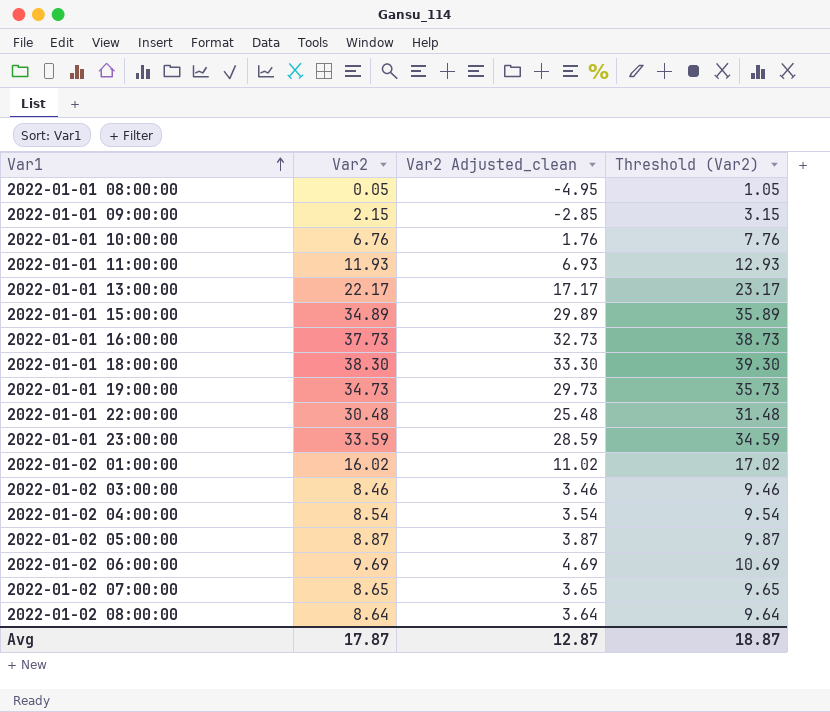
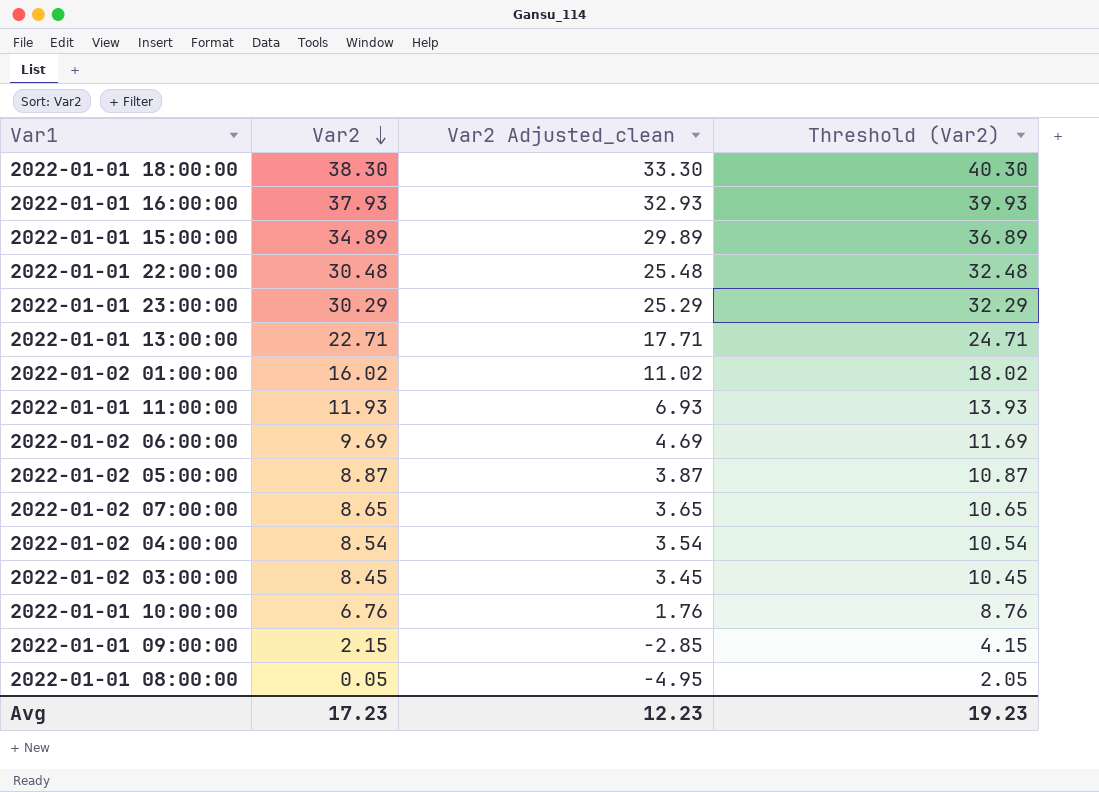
row order: Var1 ascending -> Var2 descending
column Threshold (Var2) | formula: [Var2] + 1 -> [Var2] + 2
row 2022-01-01 19:00:00: 34.73 | 29.73 | 35.73 -> none
row 2022-01-02 08:00:00: 8.64 | 3.64 | 9.64 -> none
2022-01-01 16:00:00 | Var2: 37.73 -> 37.93
2022-01-01 16:00:00 | Var2 Adjusted_clean: 32.73 -> 32.93
2022-01-01 23:00:00 | Var2: 33.59 -> 30.29
2022-01-01 23:00:00 | Var2 Adjusted_clean: 28.59 -> 25.29
2022-01-01 13:00:00 | Var2: 22.17 -> 22.71
2022-01-01 13:00:00 | Var2 Adjusted_clean: 17.17 -> 17.71
2022-01-02 03:00:00 | Var2: 8.46 -> 8.45
2022-01-02 03:00:00 | Var2 Adjusted_clean: 3.46 -> 3.45
Avg | Var2: 17.87 -> 17.23
Avg | Var2 Adjusted_clean: 12.87 -> 12.23
Avg | Threshold (Var2): 18.87 -> 19.23

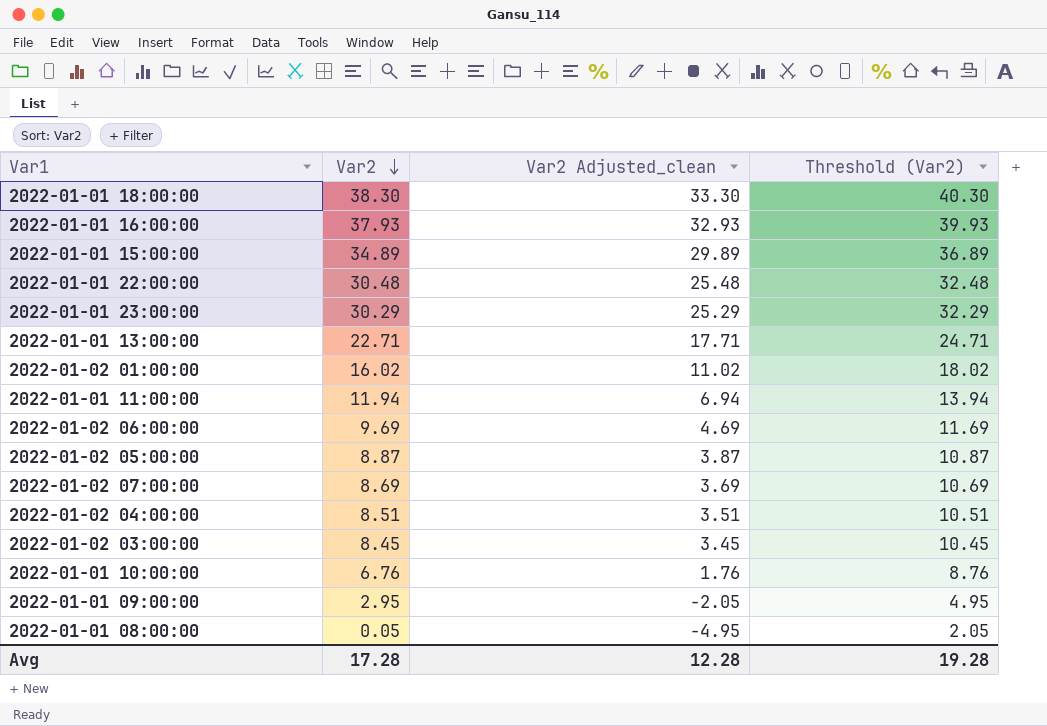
2022-01-01 11:00:00 | Var2: 11.93 -> 11.94
2022-01-01 11:00:00 | Var2 Adjusted_clean: 6.93 -> 6.94
2022-01-01 11:00:00 | Threshold (Var2): 13.93 -> 13.94
2022-01-02 07:00:00 | Var2: 8.65 -> 8.69
2022-01-02 07:00:00 | Var2 Adjusted_clean: 3.65 -> 3.69
2022-01-02 07:00:00 | Threshold (Var2): 10.65 -> 10.69
2022-01-02 04:00:00 | Var2: 8.54 -> 8.51
2022-01-02 04:00:00 | Var2 Adjusted_clean: 3.54 -> 3.51
2022-01-02 04:00:00 | Threshold (Var2): 10.54 -> 10.51
2022-01-01 09:00:00 | Var2: 2.15 -> 2.95
2022-01-01 09:00:00 | Var2 Adjusted_clean: -2.85 -> -2.05
2022-01-01 09:00:00 | Threshold (Var2): 4.15 -> 4.95
Avg | Var2: 17.23 -> 17.28
Avg | Var2 Adjusted_clean: 12.23 -> 12.28
Avg | Threshold (Var2): 19.23 -> 19.28

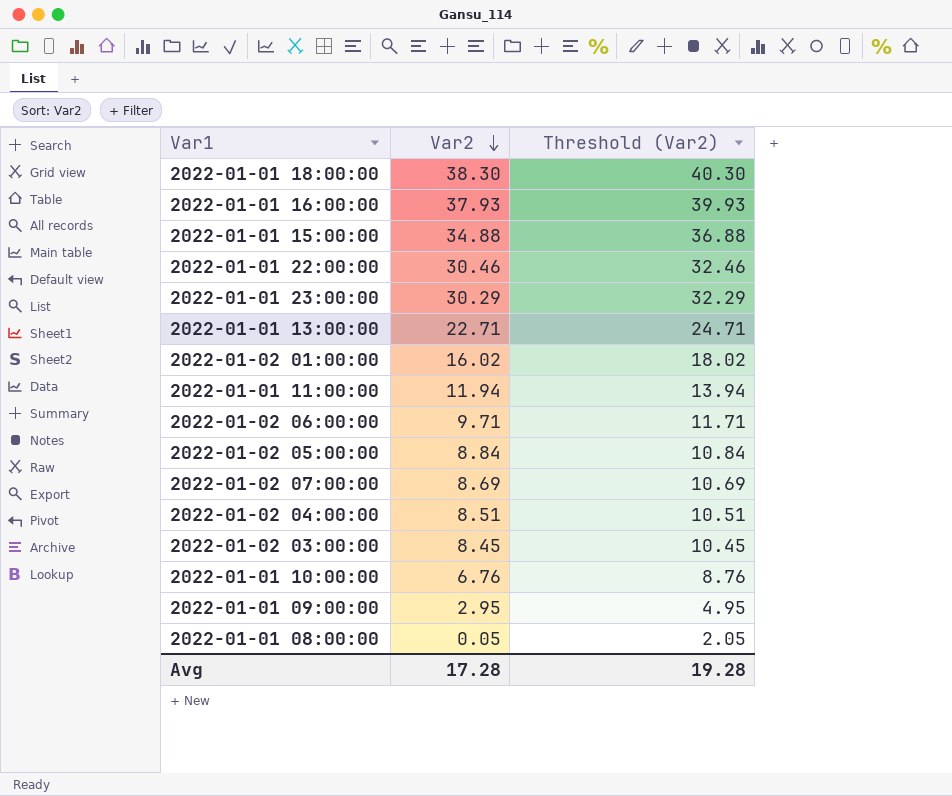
column Var2 Adjusted_clean | formula: [Var2] - 5 -> none
2022-01-01 15:00:00 | Var2: 34.89 -> 34.88
2022-01-01 15:00:00 | Threshold (Var2): 36.89 -> 36.88
2022-01-01 22:00:00 | Var2: 30.48 -> 30.46
2022-01-01 22:00:00 | Threshold (Var2): 32.48 -> 32.46
2022-01-02 06:00:00 | Var2: 9.69 -> 9.71
2022-01-02 06:00:00 | Threshold (Var2): 11.69 -> 11.71
2022-01-02 05:00:00 | Var2: 8.87 -> 8.84
2022-01-02 05:00:00 | Threshold (Var2): 10.87 -> 10.84

